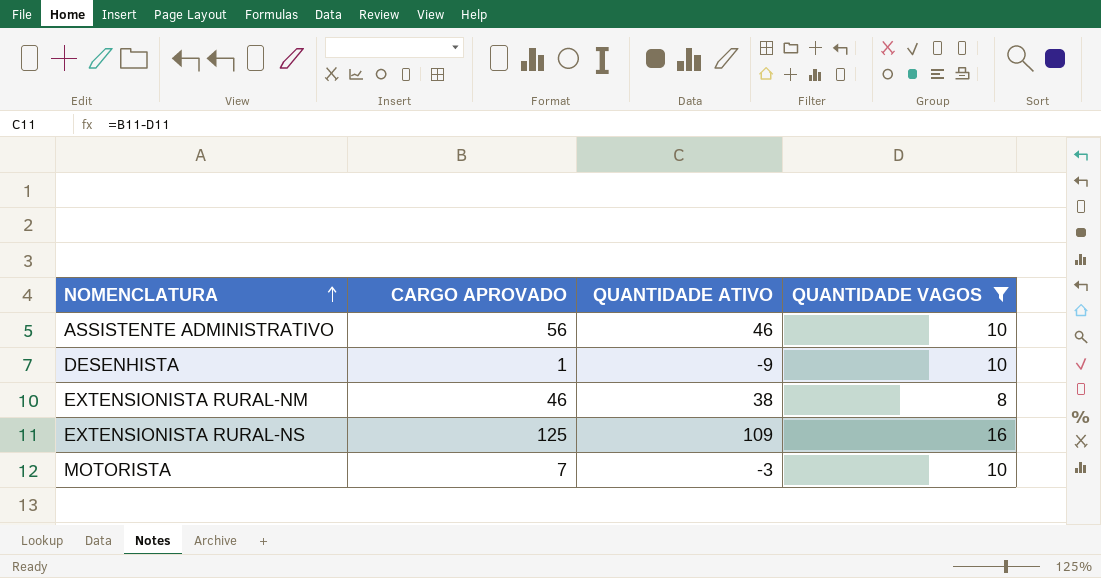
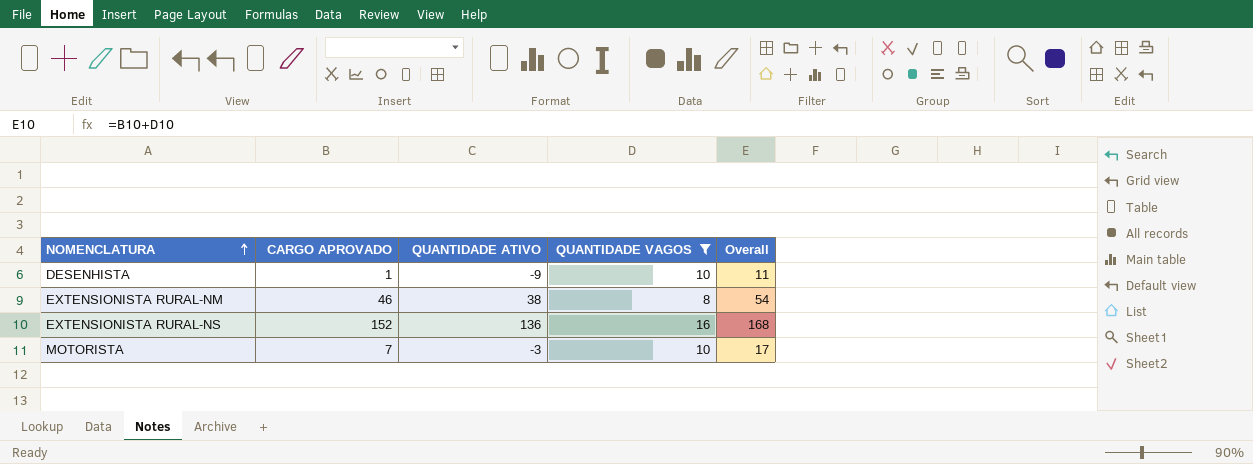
column Overall | formula: none -> [CARGO APROVADO] + [QUANTIDADE VAGOS]
row ASSISTENTE ADMINISTRATIVO: 56 | 46 | 10 -> none
EXTENSIONISTA RURAL-NS | CARGO APROVADO: 125 -> 152
EXTENSIONISTA RURAL-NS | QUANTIDADE ATIVO: 109 -> 136

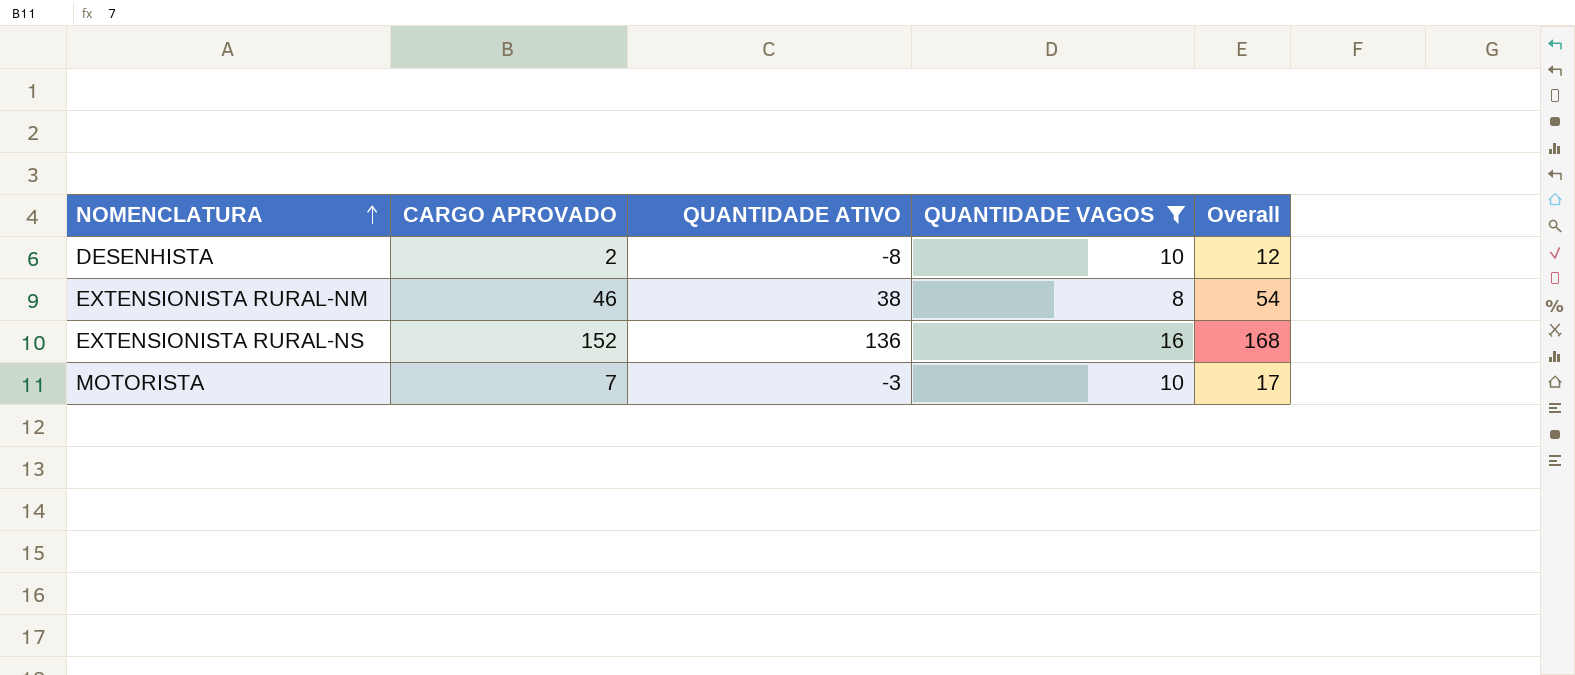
DESENHISTA | CARGO APROVADO: 1 -> 2
DESENHISTA | QUANTIDADE ATIVO: -9 -> -8
DESENHISTA | Overall: 11 -> 12

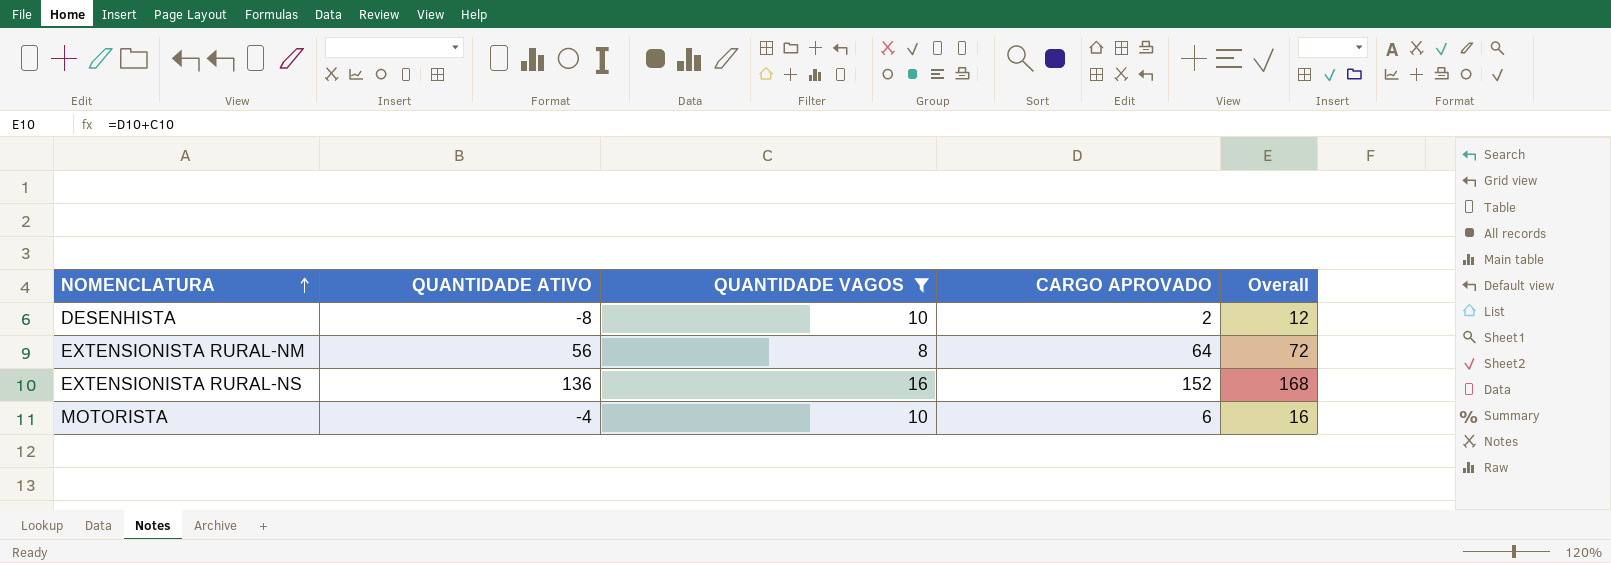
column CARGO APROVADO | position: 2 -> 4
EXTENSIONISTA RURAL-NM | QUANTIDADE ATIVO: 38 -> 56
EXTENSIONISTA RURAL-NM | CARGO APROVADO: 46 -> 64
EXTENSIONISTA RURAL-NM | Overall: 54 -> 72
MOTORISTA | QUANTIDADE ATIVO: -3 -> -4
MOTORISTA | CARGO APROVADO: 7 -> 6
MOTORISTA | Overall: 17 -> 16

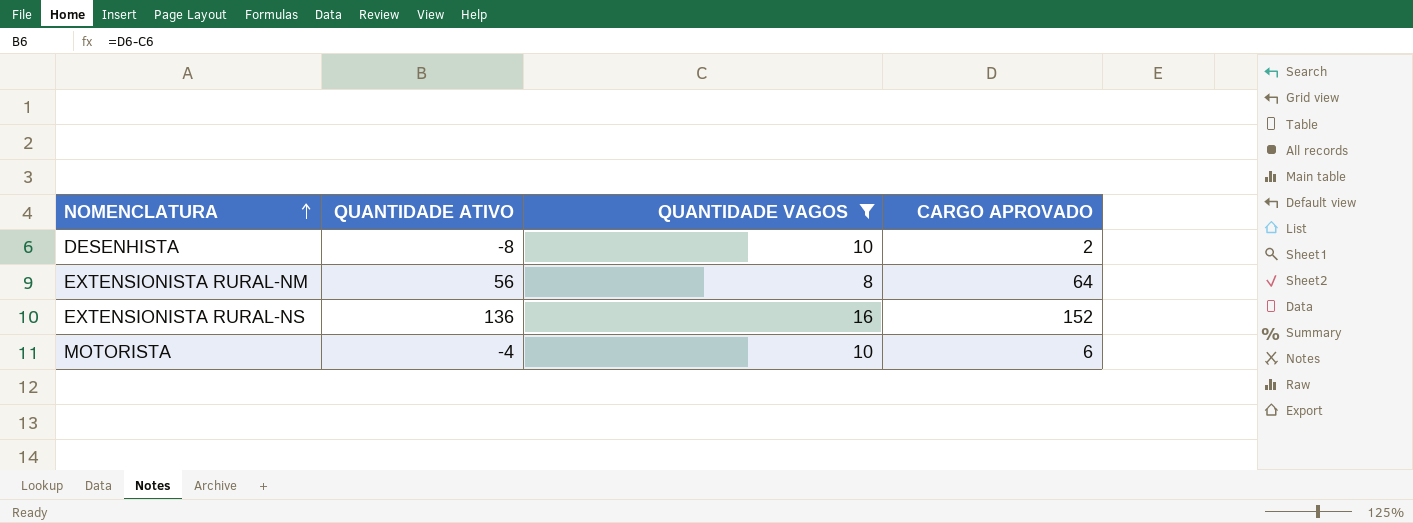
column Overall | formula: [QUANTIDADE VAGOS] + [CARGO APROVADO] -> none

